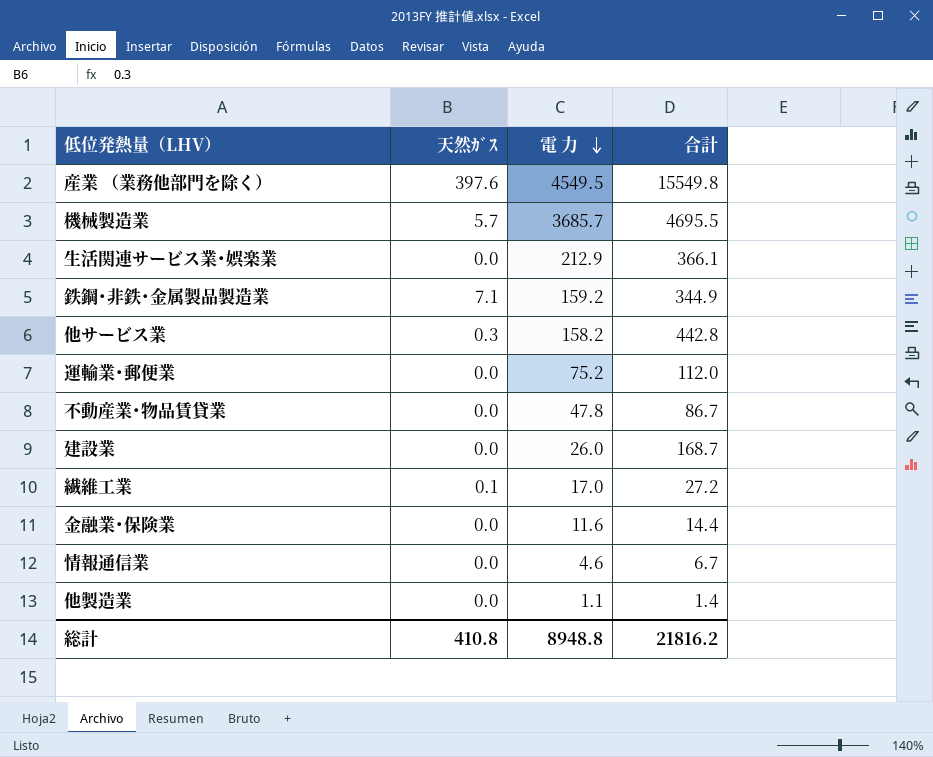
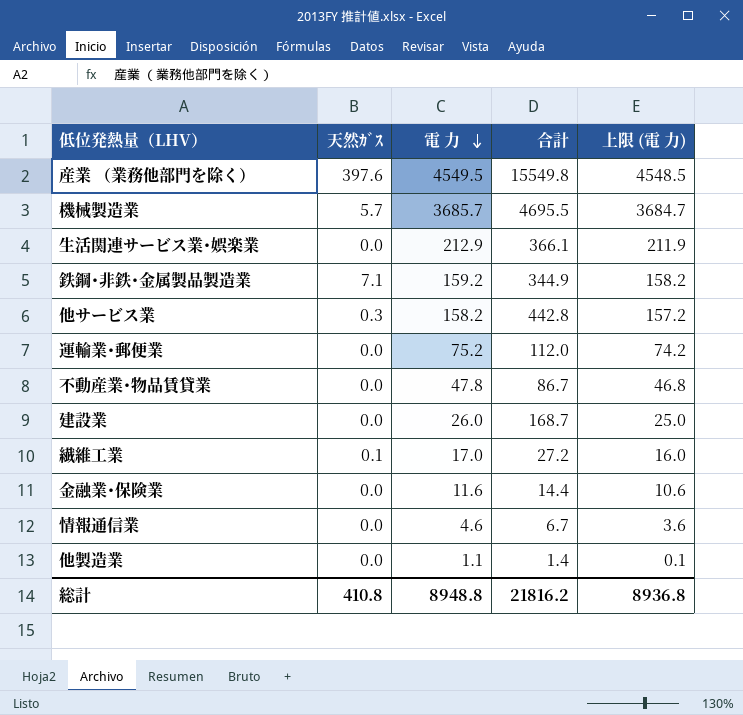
column 上限 (電 力) | formula: none -> [電 力] - 1

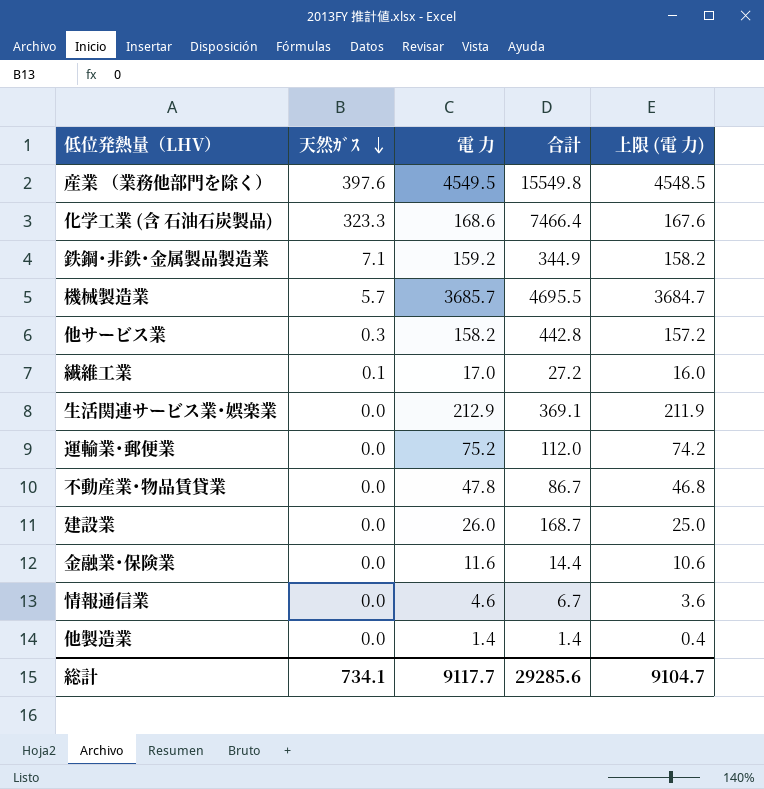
row order: 電 力 descending -> 天然ｶﾞｽ descending
row 化学工業 (含 石油石炭製品): none -> 323.3 | 168.6 | 7466.4 | 167.6
生活関連サービス業･娯楽業 | 合計: 366.1 -> 369.1
他製造業 | 電 力: 1.1 -> 1.4
他製造業 | 上限 (電 力): 0.1 -> 0.4
総計 | 天然ｶﾞｽ: 410.8 -> 734.1
総計 | 電 力: 8948.8 -> 9117.7
総計 | 合計: 21816.2 -> 29285.6
総計 | 上限 (電 力): 8936.8 -> 9104.7

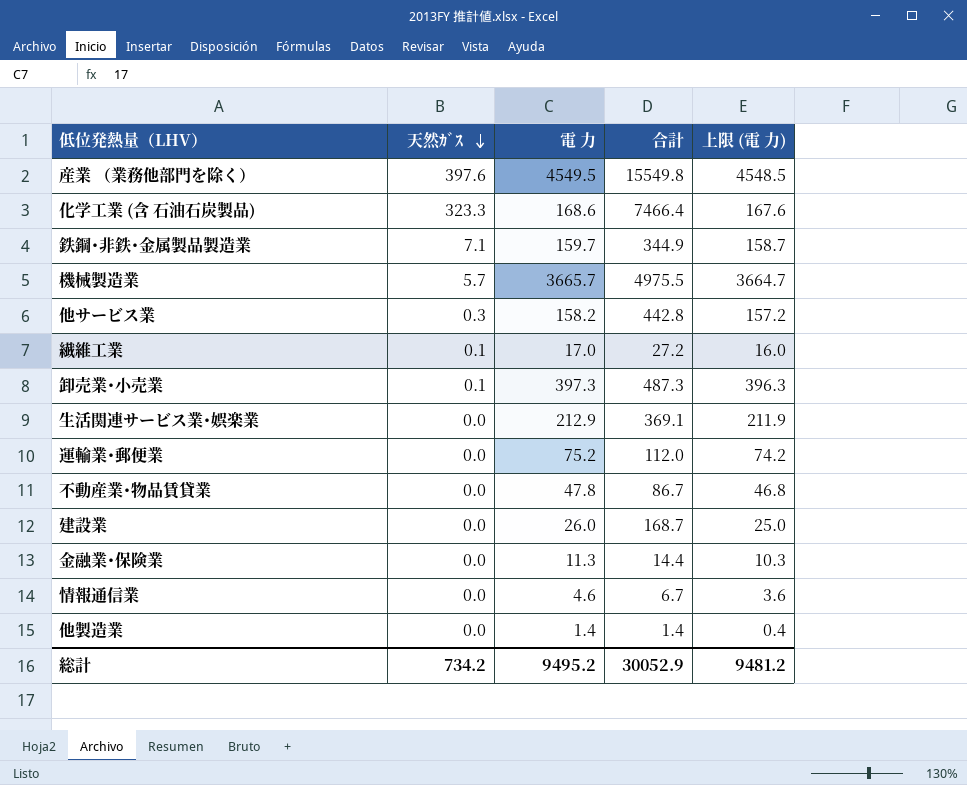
鉄鋼･非鉄･金属製品製造業 | 電 力: 159.2 -> 159.7
鉄鋼･非鉄･金属製品製造業 | 上限 (電 力): 158.2 -> 158.7
機械製造業 | 電 力: 3685.7 -> 3665.7
機械製造業 | 合計: 4695.5 -> 4975.5
機械製造業 | 上限 (電 力): 3684.7 -> 3664.7
row 卸売業･小売業: none -> 0.1 | 397.3 | 487.3 | 396.3
金融業･保険業 | 電 力: 11.6 -> 11.3
金融業･保険業 | 上限 (電 力): 10.6 -> 10.3
総計 | 天然ｶﾞｽ: 734.1 -> 734.2
総計 | 電 力: 9117.7 -> 9495.2
総計 | 合計: 29285.6 -> 30052.9
総計 | 上限 (電 力): 9104.7 -> 9481.2

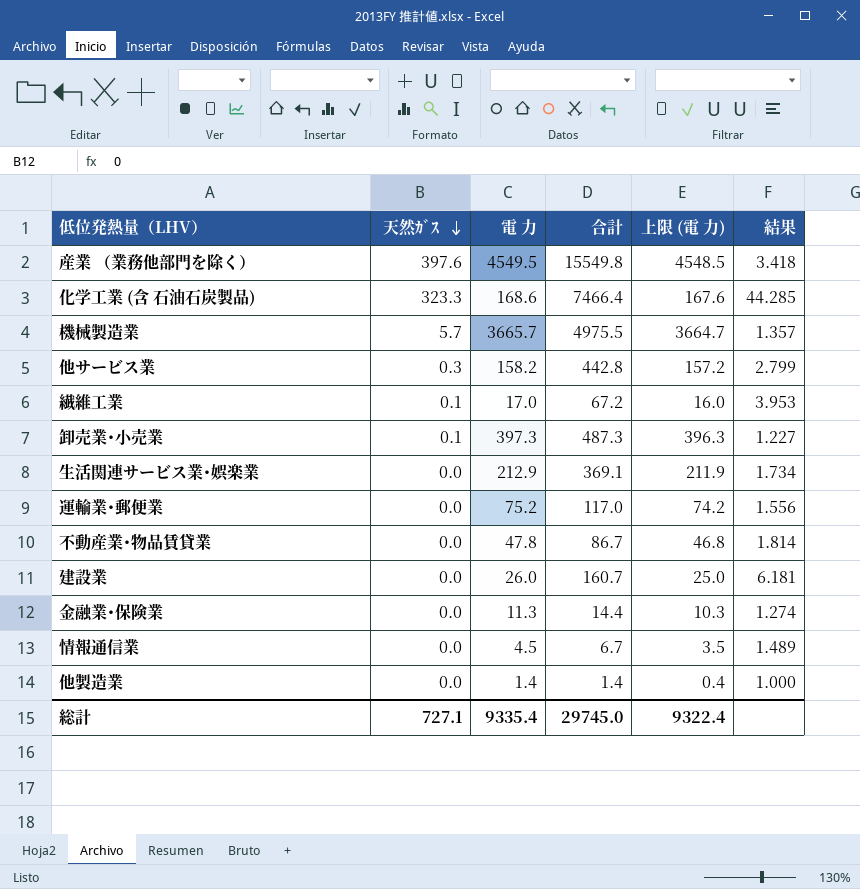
column 結果 | formula: none -> [合計] / [電 力]
row 鉄鋼･非鉄･金属製品製造業: 7.1 | 159.7 | 344.9 | 158.7 -> none
繊維工業 | 合計: 27.2 -> 67.2
運輸業･郵便業 | 合計: 112.0 -> 117.0
建設業 | 合計: 168.7 -> 160.7
情報通信業 | 電 力: 4.6 -> 4.5
情報通信業 | 上限 (電 力): 3.6 -> 3.5
総計 | 天然ｶﾞｽ: 734.2 -> 727.1
総計 | 電 力: 9495.2 -> 9335.4
総計 | 合計: 30052.9 -> 29745.0
総計 | 上限 (電 力): 9481.2 -> 9322.4

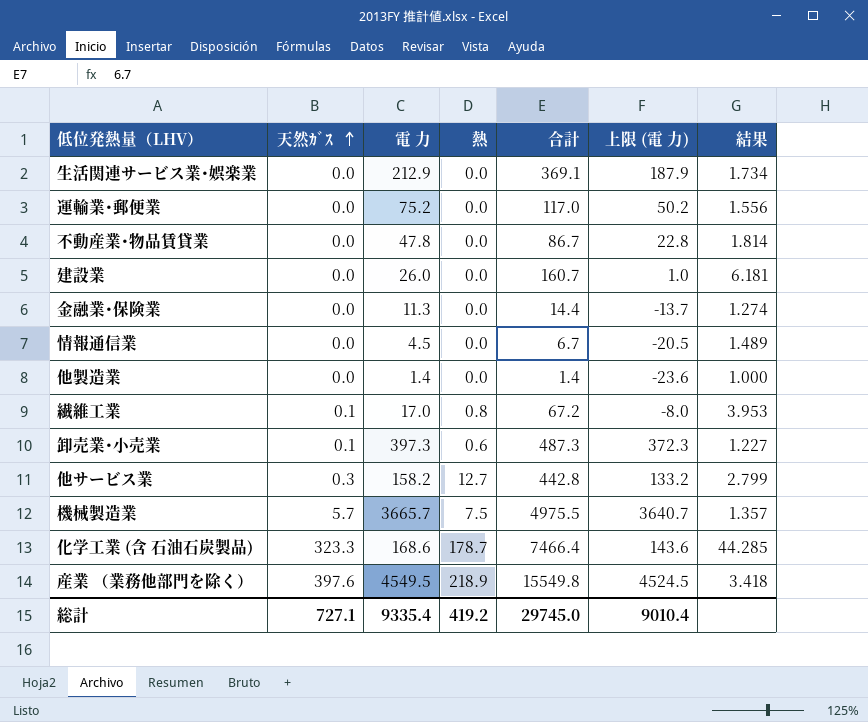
row order: 天然ｶﾞｽ descending -> 天然ｶﾞｽ ascending
column 熱 | position: none -> 4
column 上限 (電 力) | formula: [電 力] - 1 -> [電 力] - 25
総計 | 上限 (電 力): 9322.4 -> 9010.4

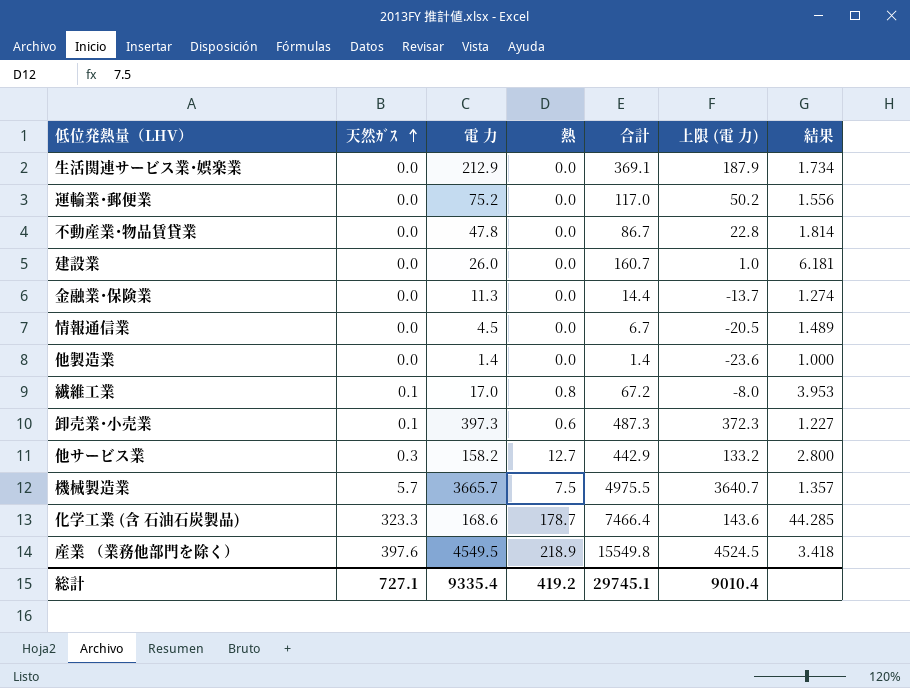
他サービス業 | 合計: 442.8 -> 442.9
他サービス業 | 結果: 2.799 -> 2.800
総計 | 合計: 29745.0 -> 29745.1

